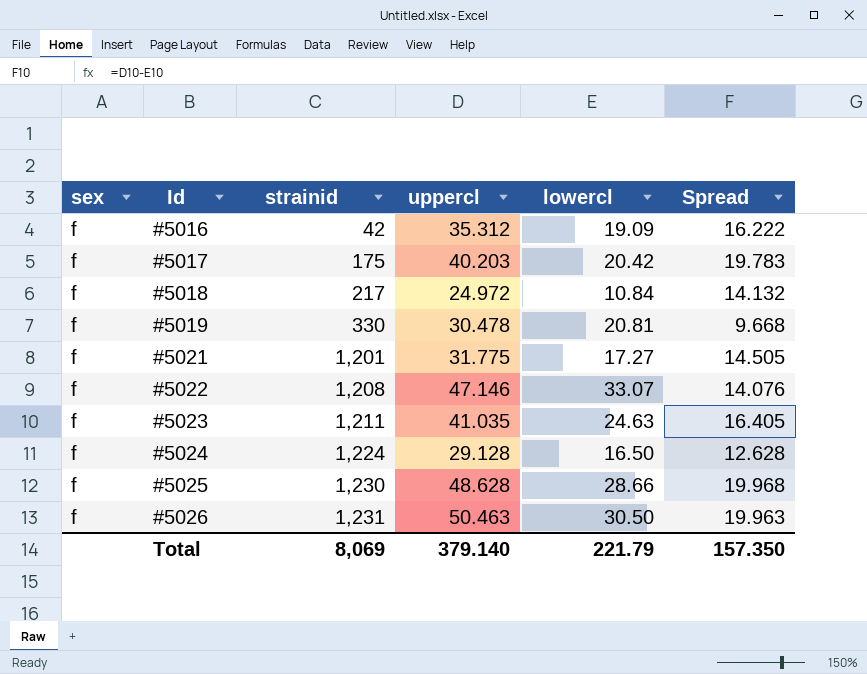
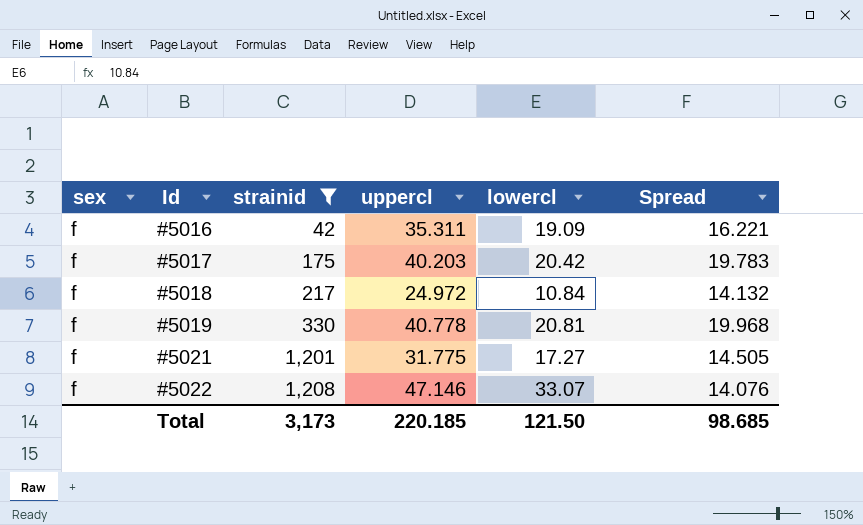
filter: none -> strainid <= 1,208
#5016 | uppercl: 35.312 -> 35.311
#5016 | Spread: 16.222 -> 16.221
#5019 | uppercl: 30.478 -> 40.778
#5019 | Spread: 9.668 -> 19.968
Total | strainid: 8,069 -> 3,173
Total | uppercl: 379.140 -> 220.185
Total | lowercl: 221.79 -> 121.50
Total | Spread: 157.350 -> 98.685

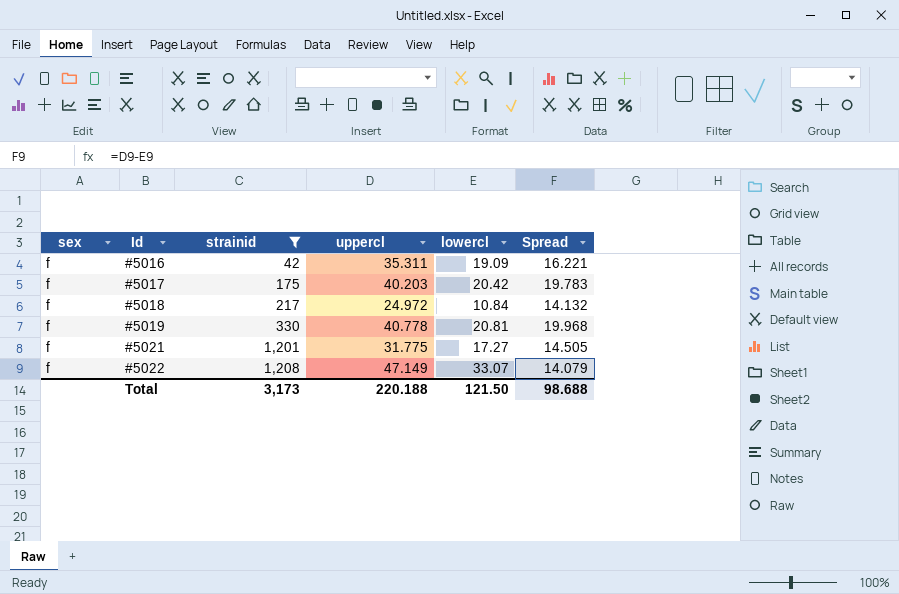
#5022 | uppercl: 47.146 -> 47.149
#5022 | Spread: 14.076 -> 14.079
Total | uppercl: 220.185 -> 220.188
Total | Spread: 98.685 -> 98.688

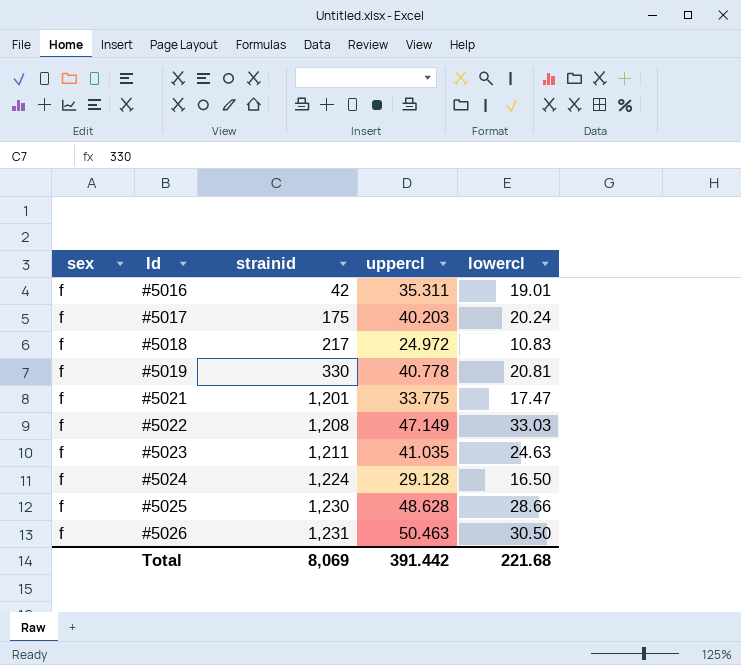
filter: strainid <= 1,208 -> none
column Spread | formula: [uppercl] - [lowercl] -> none
#5016 | lowercl: 19.09 -> 19.01
#5017 | lowercl: 20.42 -> 20.24
#5018 | lowercl: 10.84 -> 10.83
#5021 | uppercl: 31.775 -> 33.775
#5021 | lowercl: 17.27 -> 17.47
#5022 | lowercl: 33.07 -> 33.03
Total | strainid: 3,173 -> 8,069
Total | uppercl: 220.188 -> 391.442
Total | lowercl: 121.50 -> 221.68

